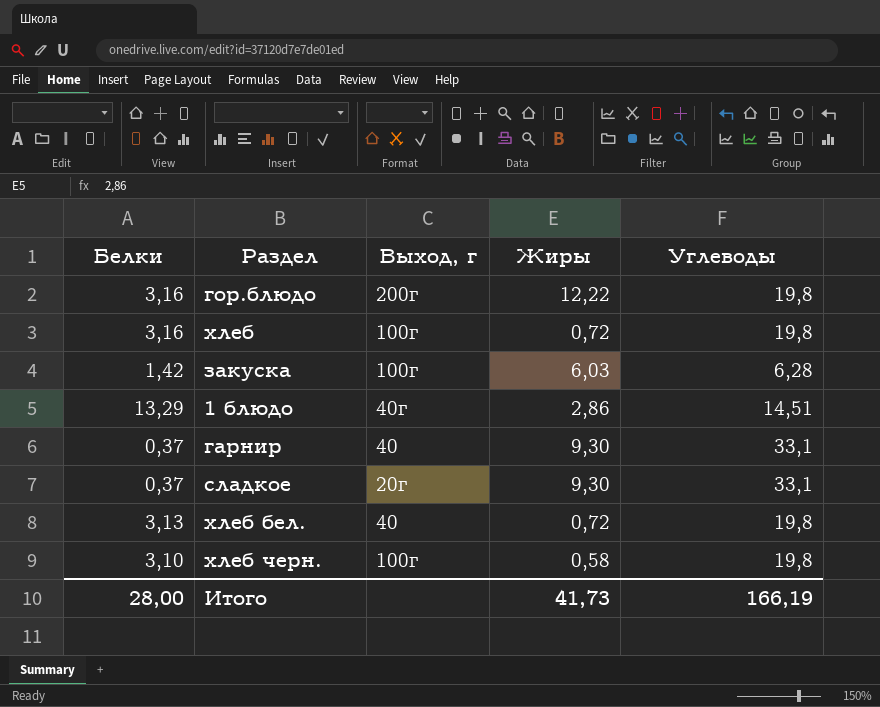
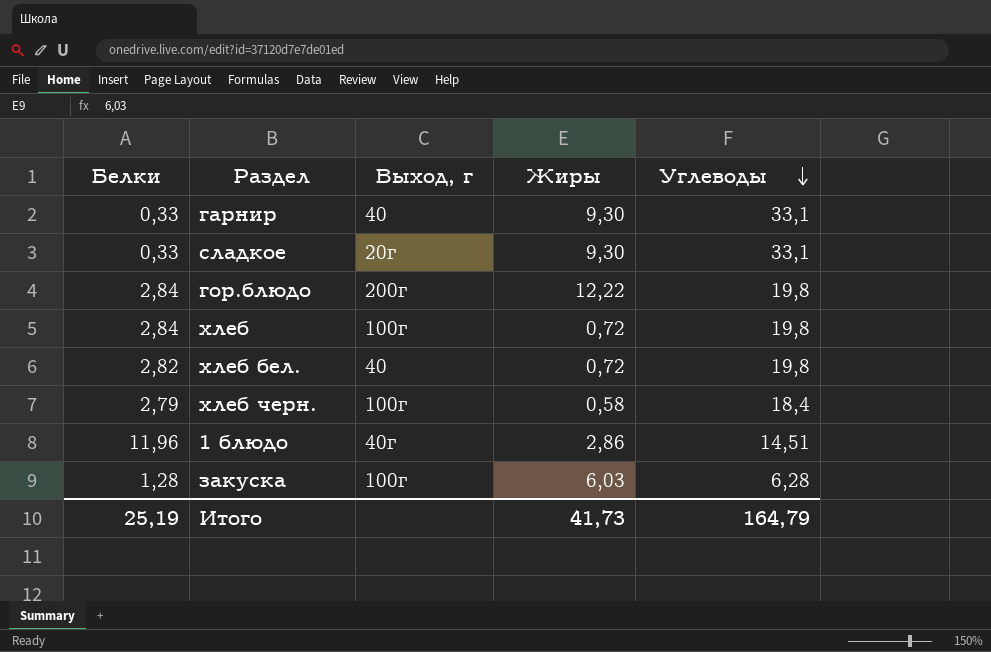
row order: none -> Углеводы descending
гарнир | Белки: 0,37 -> 0,33
сладкое | Белки: 0,37 -> 0,33
гор.блюдо | Белки: 3,16 -> 2,84
хлеб | Белки: 3,16 -> 2,84
хлеб бел. | Белки: 3,13 -> 2,82
хлеб черн. | Белки: 3,10 -> 2,79
хлеб черн. | Углеводы: 19,8 -> 18,4
1 блюдо | Белки: 13,29 -> 11,96
закуска | Белки: 1,42 -> 1,28
Итого | Белки: 28,00 -> 25,19
Итого | Углеводы: 166,19 -> 164,79

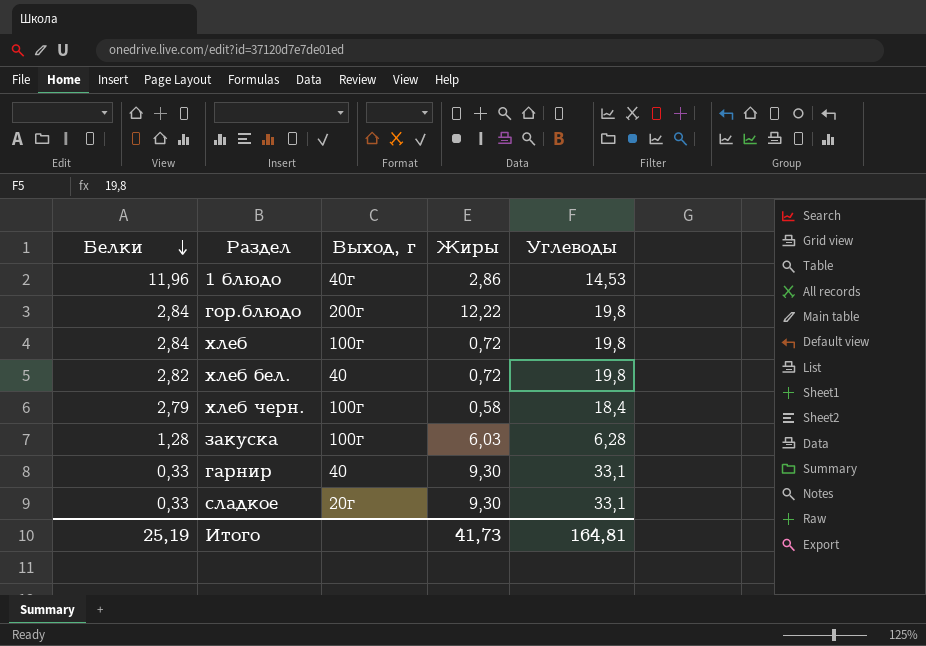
row order: Углеводы descending -> Белки descending
1 блюдо | Углеводы: 14,51 -> 14,53
Итого | Углеводы: 164,79 -> 164,81

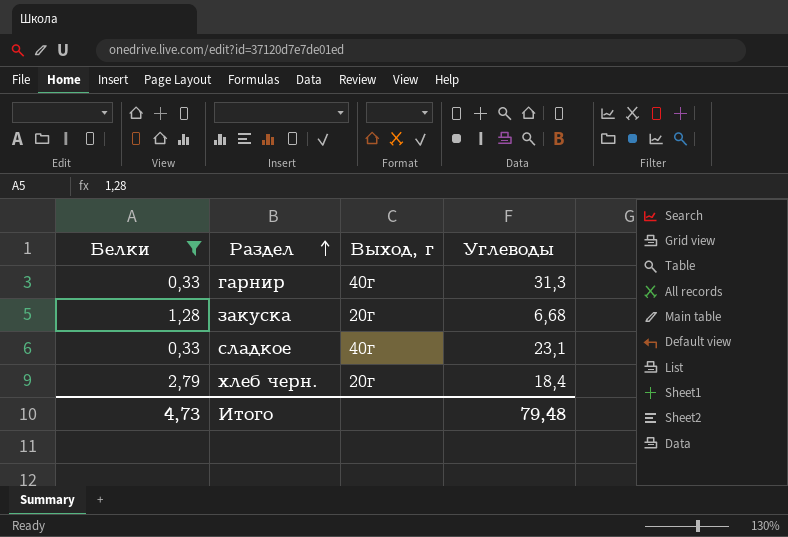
filter: none -> Белки <= 2,79
row order: Белки descending -> Раздел ascending
column Жиры | position: 4 -> none
гарнир | Выход, г: 40 -> 40г
гарнир | Углеводы: 33,1 -> 31,3
закуска | Выход, г: 100г -> 20г
закуска | Углеводы: 6,28 -> 6,68
сладкое | Выход, г: 20г -> 40г
сладкое | Углеводы: 33,1 -> 23,1
хлеб черн. | Выход, г: 100г -> 20г
Итого | Белки: 25,19 -> 4,73
Итого | Углеводы: 164,81 -> 79,48

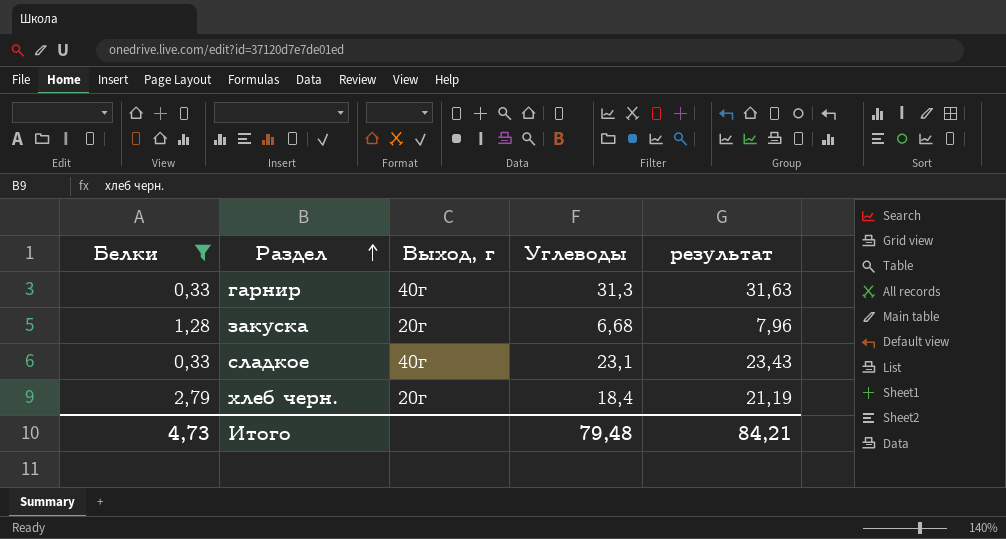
column результат | formula: none -> [Белки] + [Углеводы]

